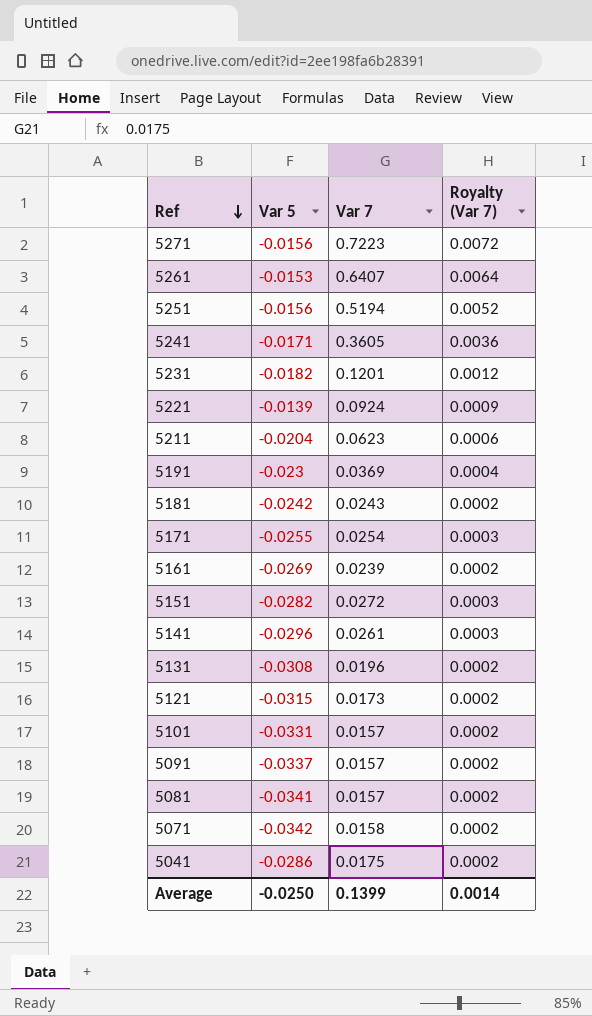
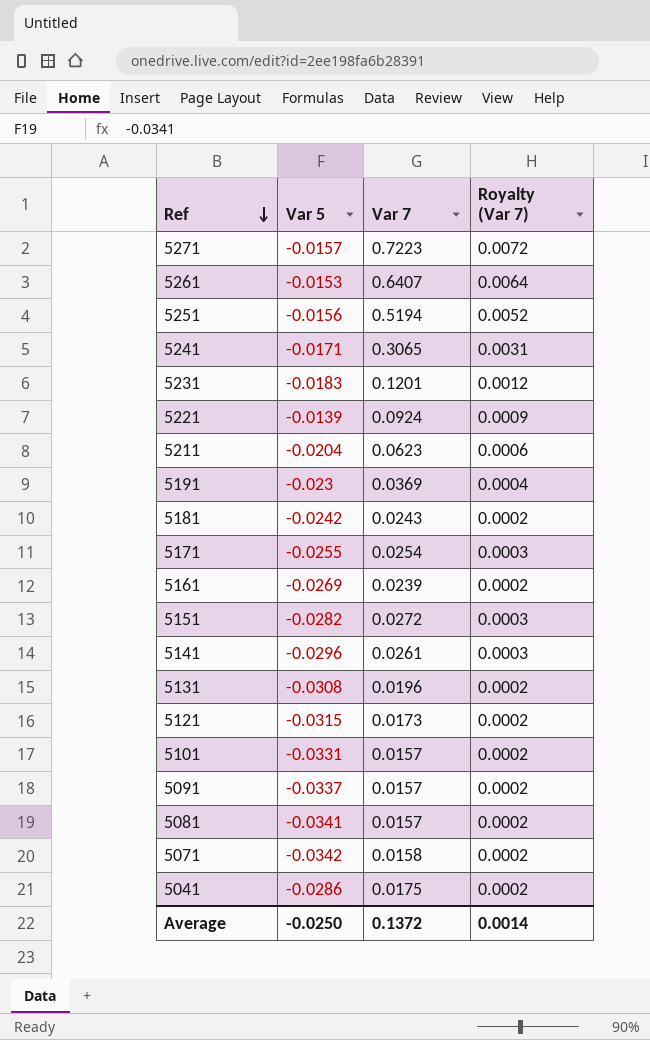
5271 | Var 5: -0.0156 -> -0.0157
5241 | Var 7: 0.3605 -> 0.3065
5241 | Royalty (Var 7): 0.0036 -> 0.0031
5231 | Var 5: -0.0182 -> -0.0183
Average | Var 7: 0.1399 -> 0.1372

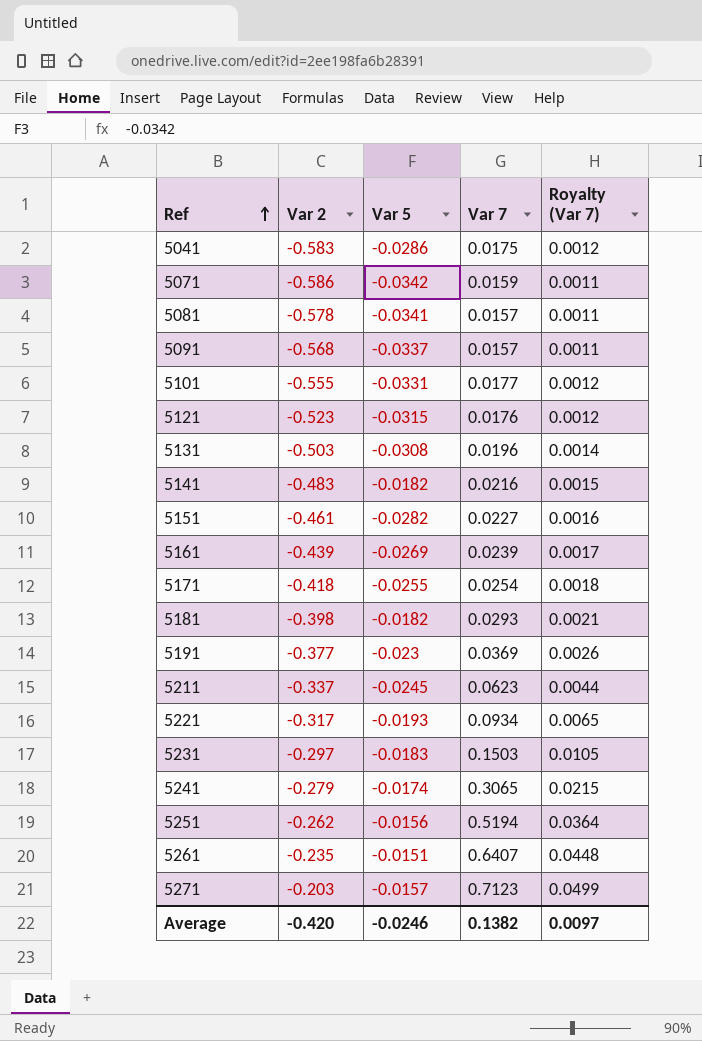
row order: Ref descending -> Ref ascending
column Var 2 | position: none -> 2
column Royalty (Var 7) | formula: [Var 7] * 0.01 -> [Var 7] * 0.07
5071 | Var 7: 0.0158 -> 0.0159
5101 | Var 7: 0.0157 -> 0.0177
5121 | Var 7: 0.0173 -> 0.0176
5141 | Var 5: -0.0296 -> -0.0182
5141 | Var 7: 0.0261 -> 0.0216
5151 | Var 7: 0.0272 -> 0.0227
5181 | Var 5: -0.0242 -> -0.0182
5181 | Var 7: 0.0243 -> 0.0293
5211 | Var 5: -0.0204 -> -0.0245
5221 | Var 5: -0.0139 -> -0.0193
5221 | Var 7: 0.0924 -> 0.0934
5231 | Var 7: 0.1201 -> 0.1503
5241 | Var 5: -0.0171 -> -0.0174
5261 | Var 5: -0.0153 -> -0.0151
5271 | Var 7: 0.7223 -> 0.7123
Average | Var 5: -0.0250 -> -0.0246
Average | Var 7: 0.1372 -> 0.1382
Average | Royalty (Var 7): 0.0014 -> 0.0097

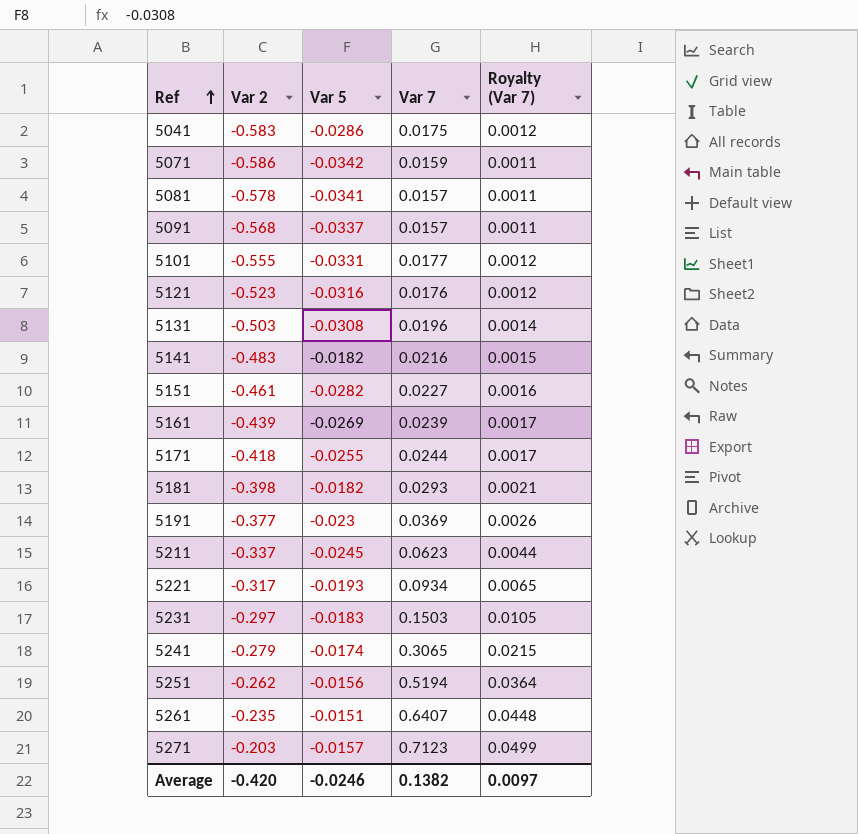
5121 | Var 5: -0.0315 -> -0.0316
5171 | Var 7: 0.0254 -> 0.0244
5171 | Royalty (Var 7): 0.0018 -> 0.0017

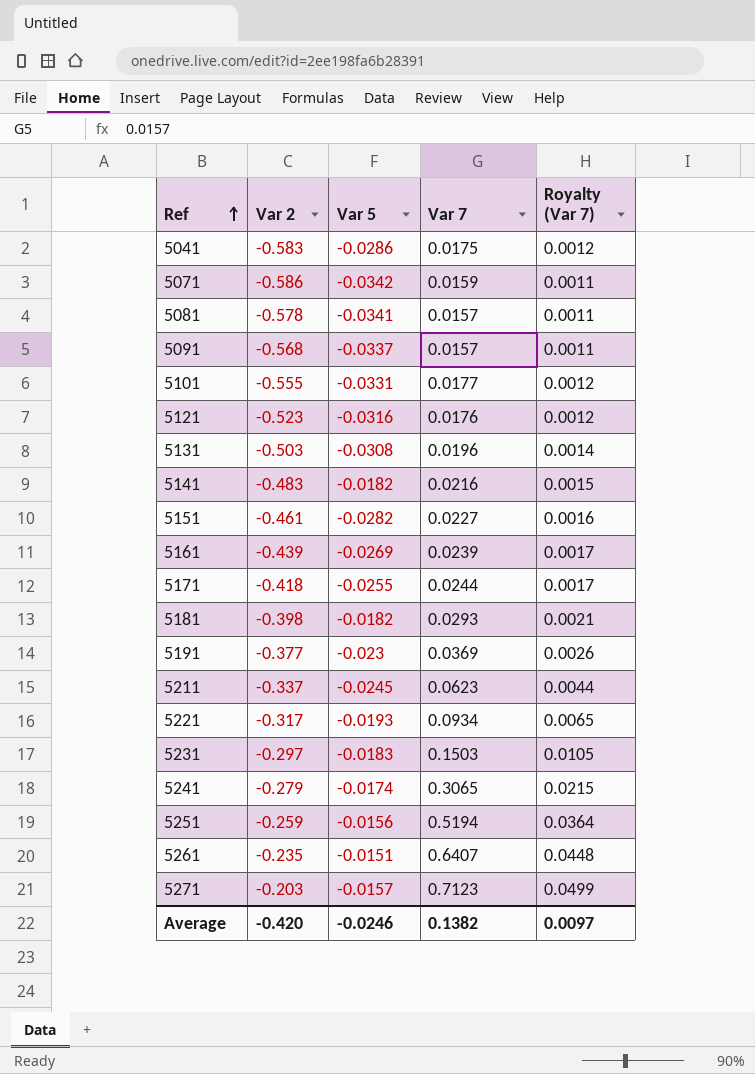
5251 | Var 2: -0.262 -> -0.259

